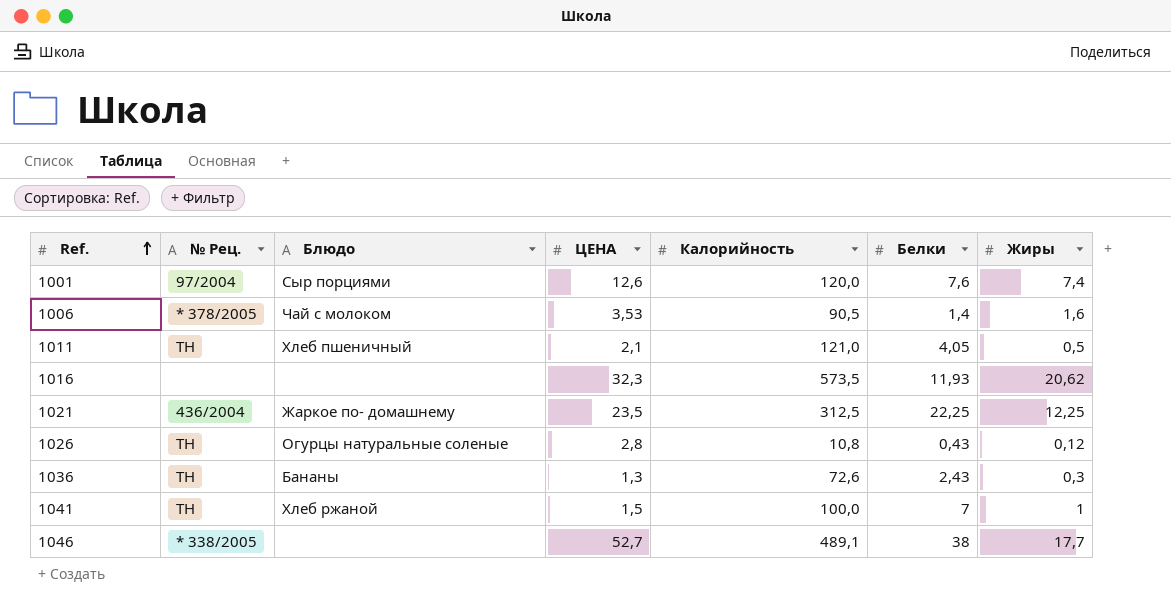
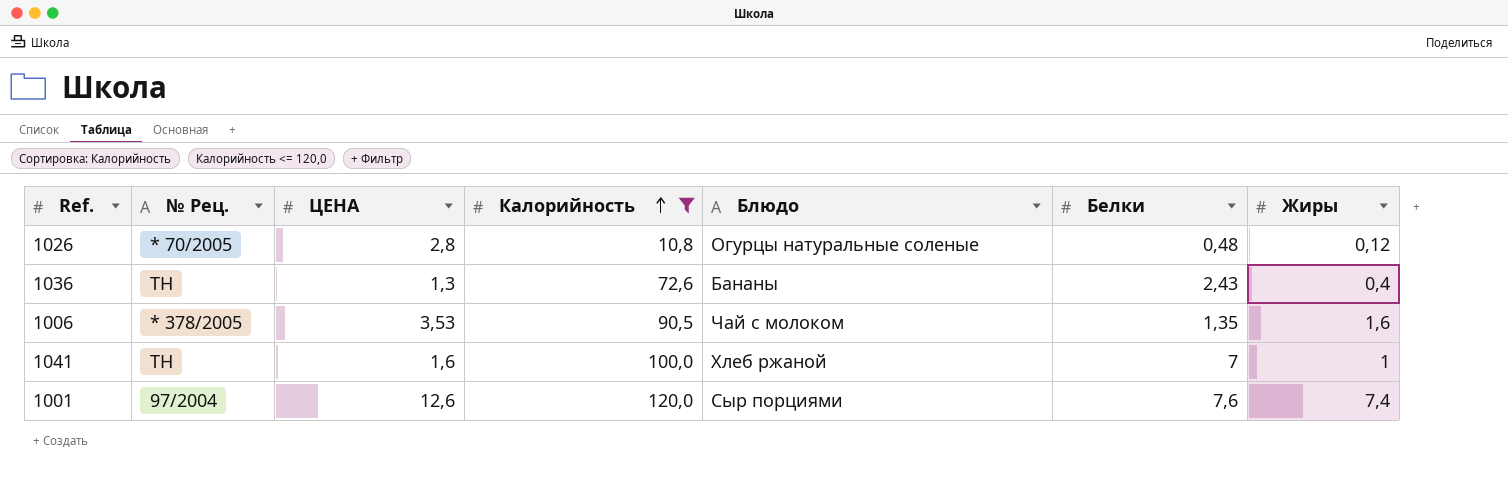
filter: none -> Калорийность <= 120,0
row order: Ref. ascending -> Калорийность ascending
column Блюдо | position: 3 -> 5
1026 | № Рец.: ТН -> * 70/2005
1026 | Белки: 0,43 -> 0,48
1036 | Жиры: 0,3 -> 0,4
1006 | Белки: 1,4 -> 1,35
1041 | ЦЕНА: 1,5 -> 1,6

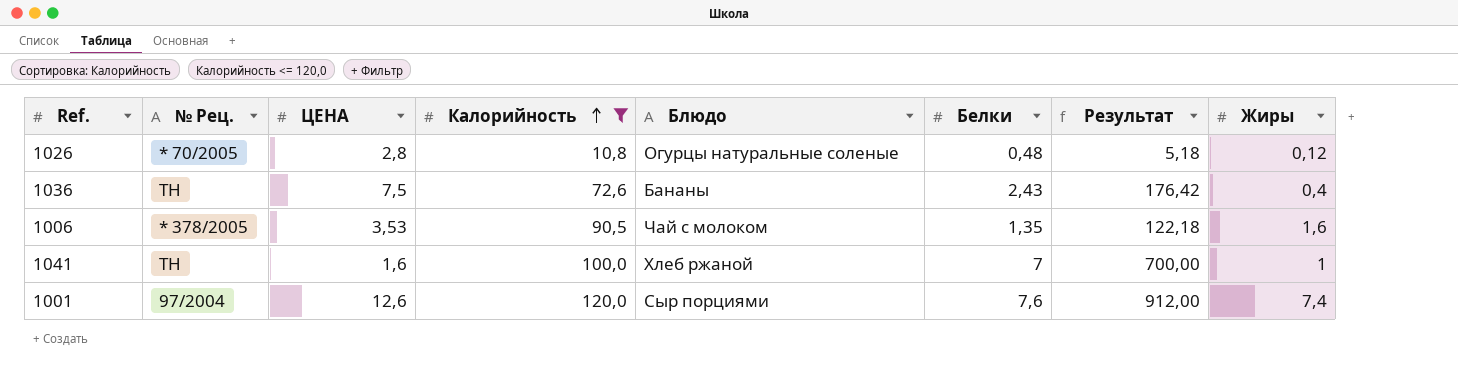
column Результат | formula: none -> [Калорийность] * [Белки]
1036 | ЦЕНА: 1,3 -> 7,5

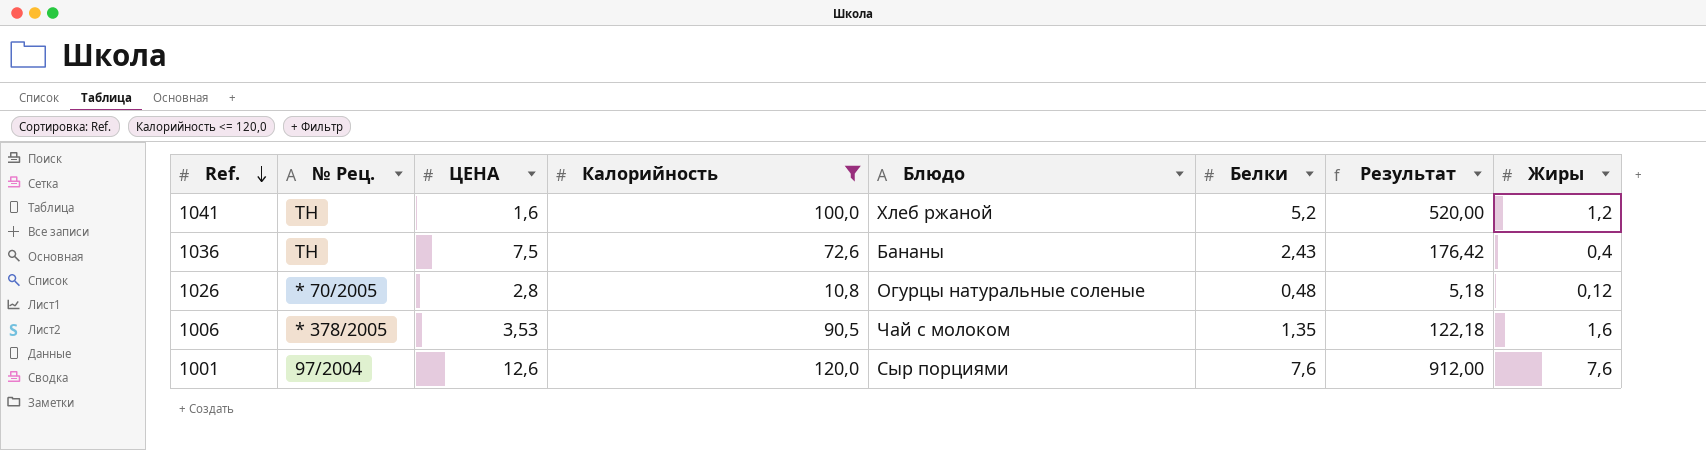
row order: Калорийность ascending -> Ref. descending
1041 | Белки: 7 -> 5,2
1041 | Результат: 700,00 -> 520,00
1041 | Жиры: 1 -> 1,2
1001 | Жиры: 7,4 -> 7,6

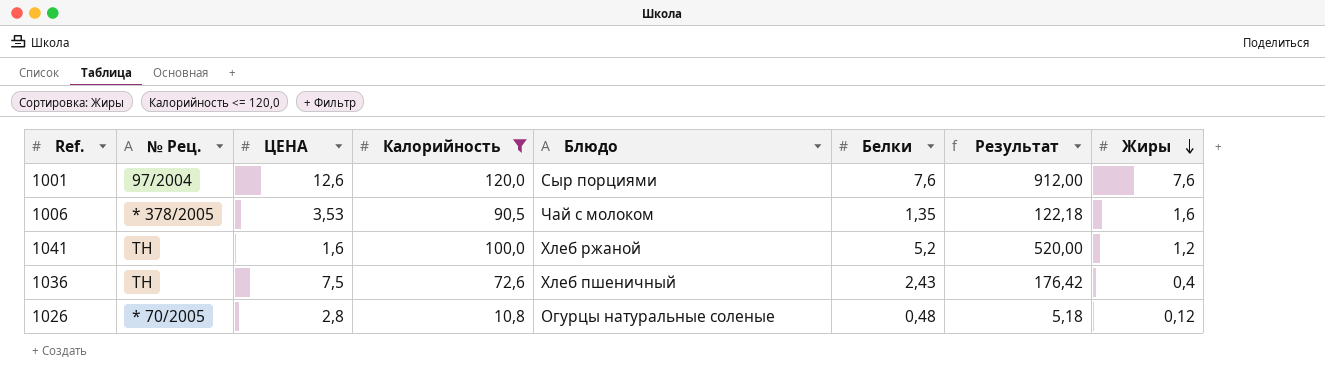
row order: Ref. descending -> Жиры descending
1036 | Блюдо: Бананы -> Хлеб пшеничный

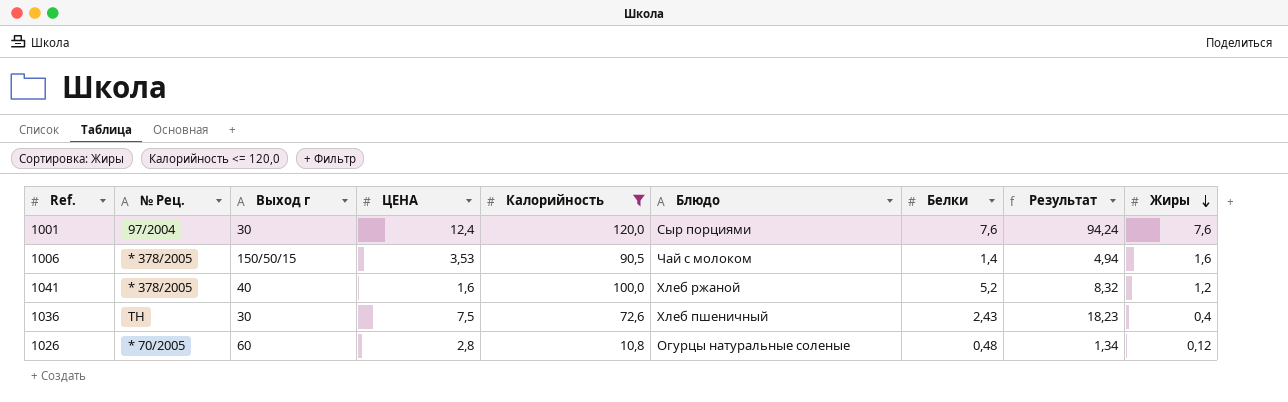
column Выход г | position: none -> 3
column Результат | formula: [Калорийность] * [Белки] -> [ЦЕНА] * [Белки]
1001 | ЦЕНА: 12,6 -> 12,4
1006 | Белки: 1,35 -> 1,4
1041 | № Рец.: ТН -> * 378/2005

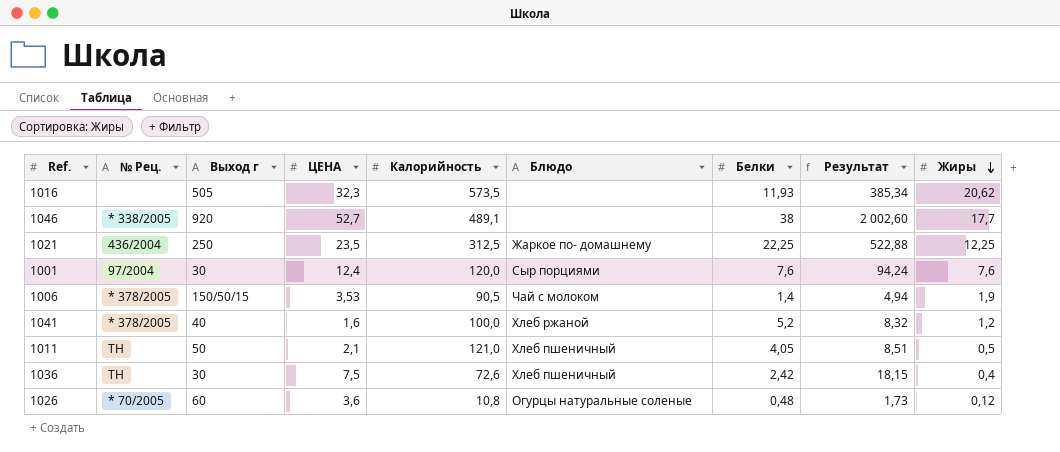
filter: Калорийность <= 120,0 -> none
1006 | Жиры: 1,6 -> 1,9
1036 | Белки: 2,43 -> 2,42
1036 | Результат: 18,23 -> 18,15
1026 | ЦЕНА: 2,8 -> 3,6
1026 | Результат: 1,34 -> 1,73

